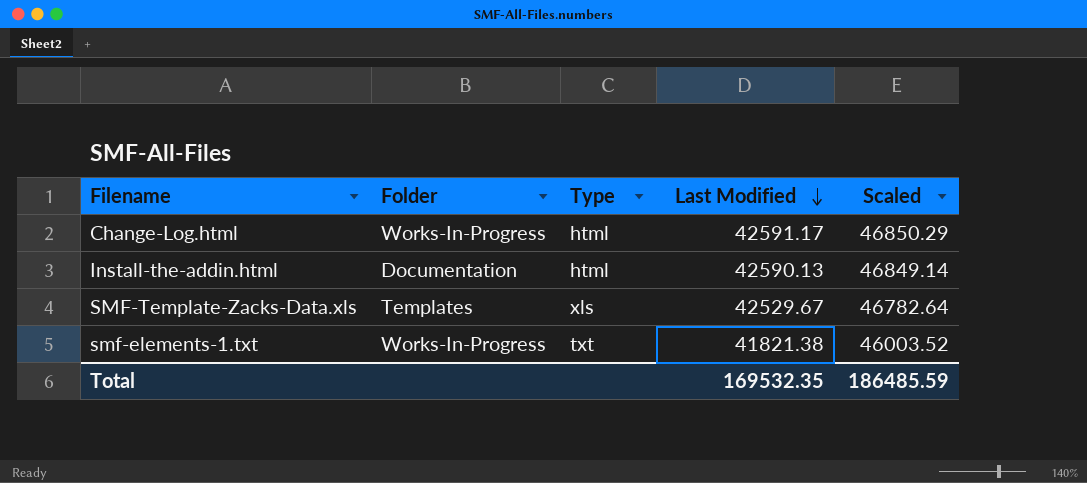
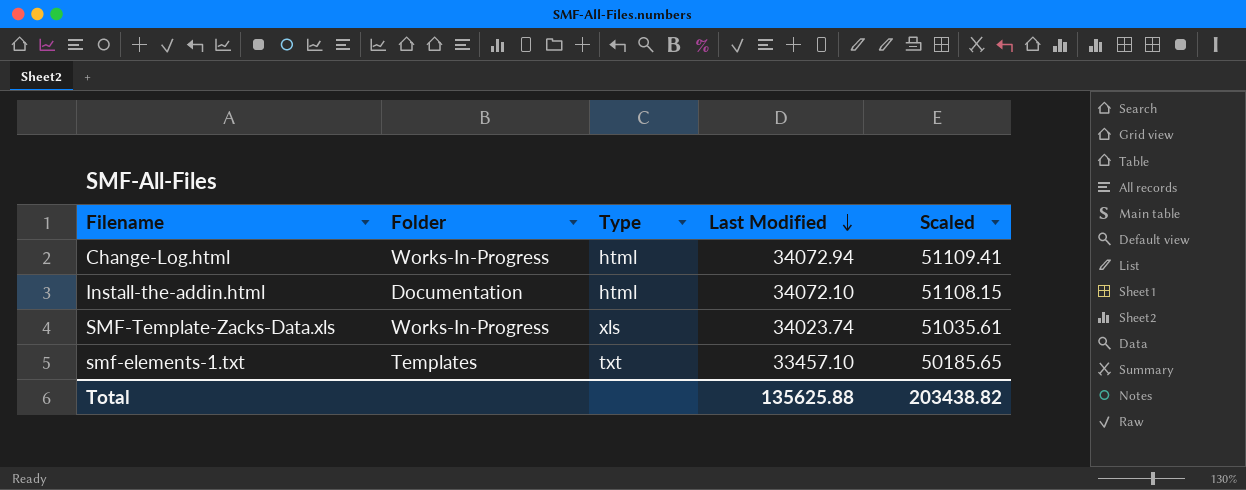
column Scaled | formula: [Last Modified] * 1.1 -> [Last Modified] * 1.5
Change-Log.html | Last Modified: 42591.17 -> 34072.94
Install-the-addin.html | Last Modified: 42590.13 -> 34072.10
SMF-Template-Zacks-Data.xls | Folder: Templates -> Works-In-Progress
SMF-Template-Zacks-Data.xls | Last Modified: 42529.67 -> 34023.74
smf-elements-1.txt | Folder: Works-In-Progress -> Templates
smf-elements-1.txt | Last Modified: 41821.38 -> 33457.10
Total | Last Modified: 169532.35 -> 135625.88
Total | Scaled: 186485.59 -> 203438.82

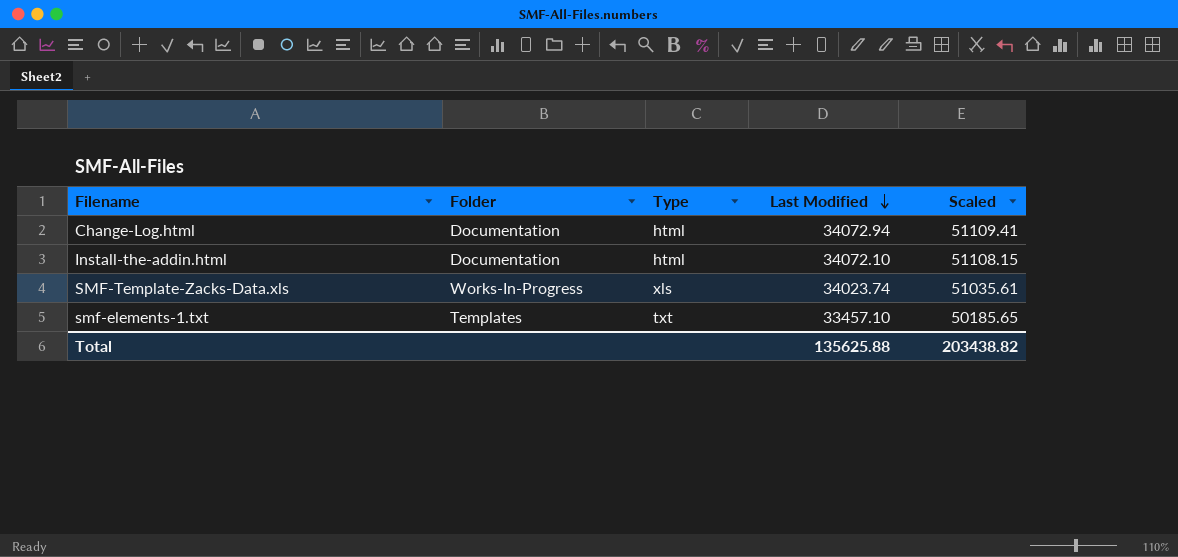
Change-Log.html | Folder: Works-In-Progress -> Documentation

